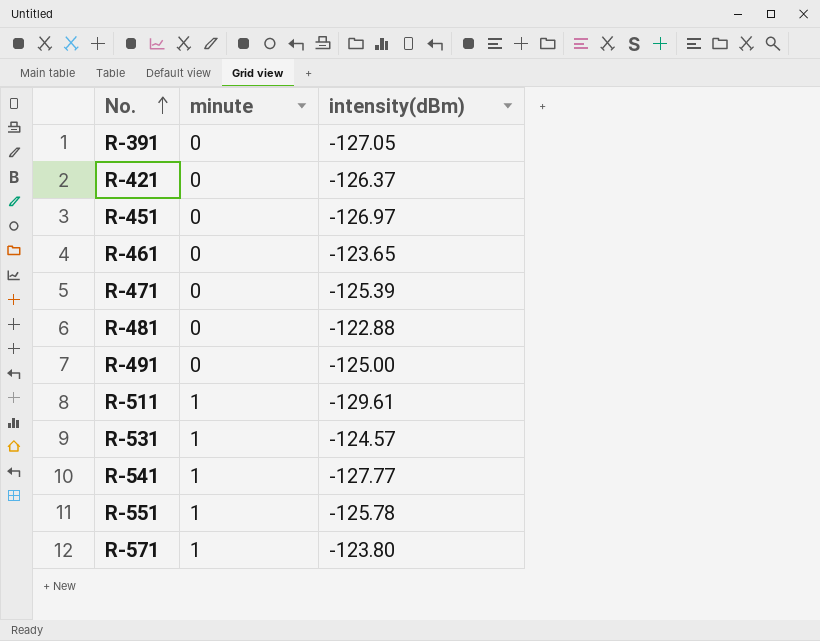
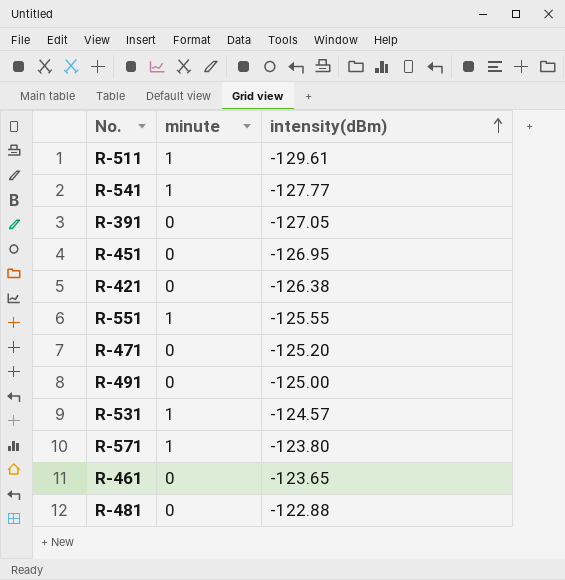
row order: No. ascending -> intensity(dBm) ascending
R-451 | intensity(dBm): -126.97 -> -126.95
R-421 | intensity(dBm): -126.37 -> -126.38
R-551 | intensity(dBm): -125.78 -> -125.55
R-471 | intensity(dBm): -125.39 -> -125.20

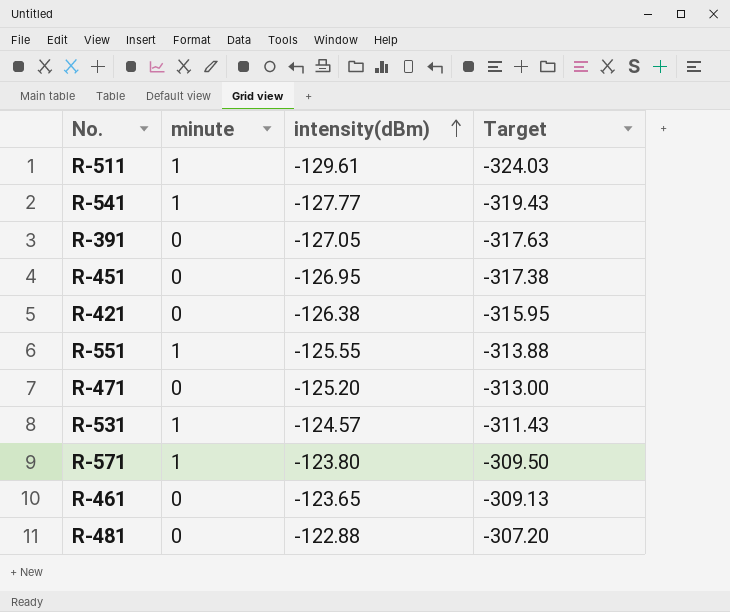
column Target | formula: none -> [intensity(dBm)] * 2.5
row R-491: 0 | -125.00 -> none

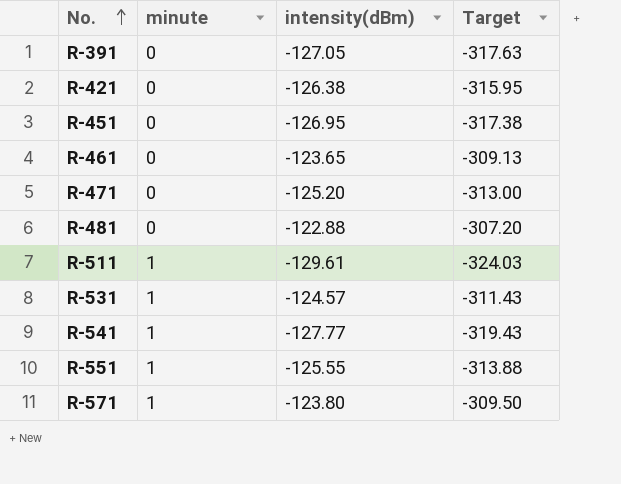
row order: intensity(dBm) ascending -> No. ascending

